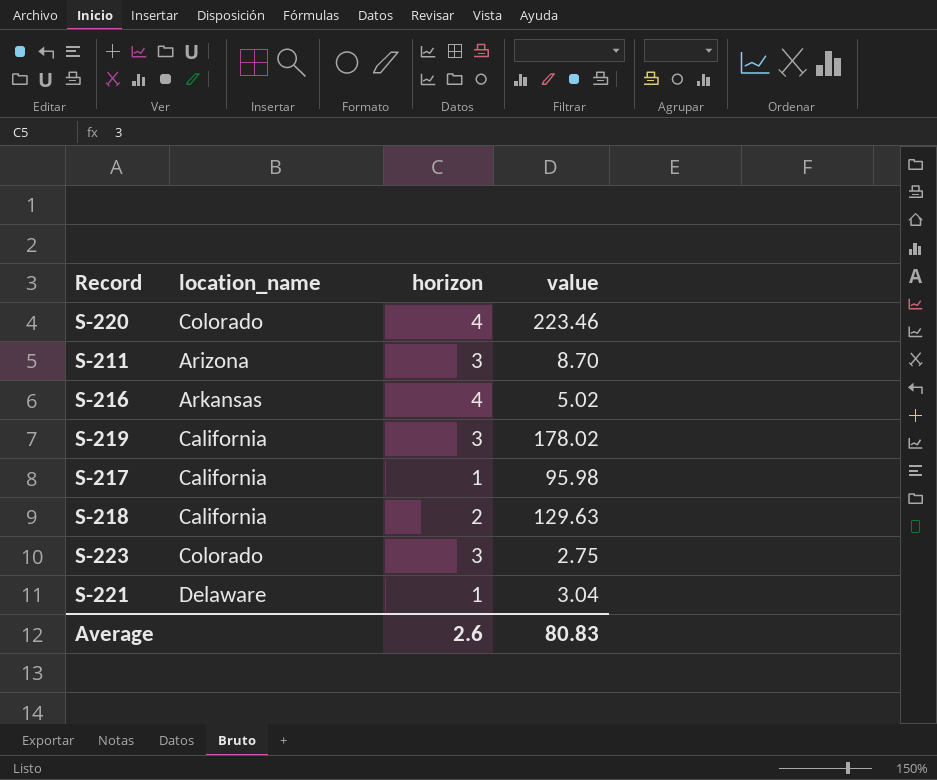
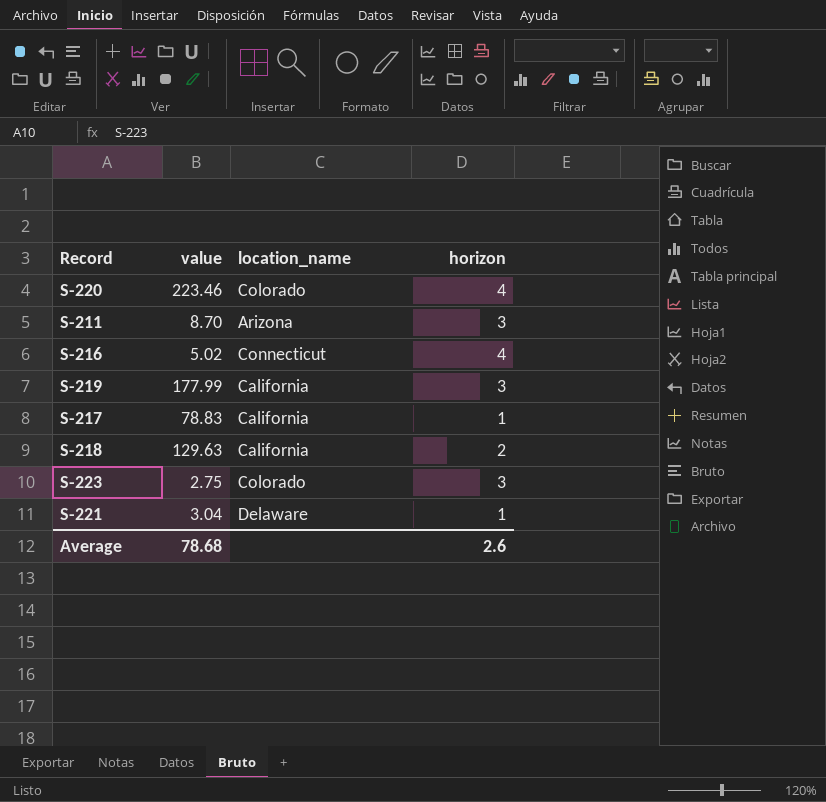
column value | position: 4 -> 2
S-216 | location_name: Arkansas -> Connecticut
S-219 | value: 178.02 -> 177.99
S-217 | value: 95.98 -> 78.83
Average | value: 80.83 -> 78.68

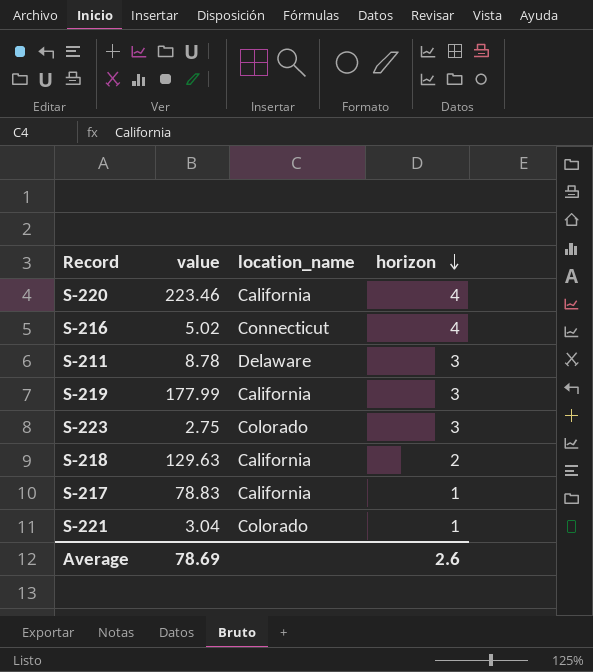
row order: none -> horizon descending
S-220 | location_name: Colorado -> California
S-211 | value: 8.70 -> 8.78
S-211 | location_name: Arizona -> Delaware
S-221 | location_name: Delaware -> Colorado
Average | value: 78.68 -> 78.69

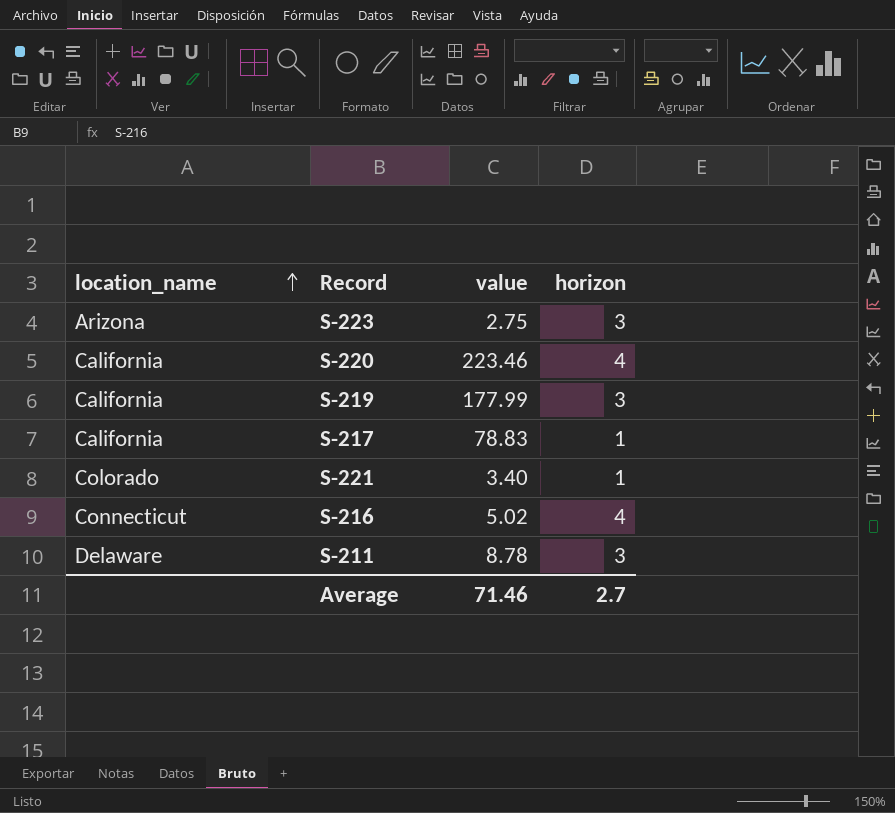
row order: horizon descending -> location_name ascending
column location_name | position: 3 -> 1
row S-218: 129.63 | California | 2 -> none
S-223 | location_name: Colorado -> Arizona
S-221 | value: 3.04 -> 3.40
Average | value: 78.69 -> 71.46
Average | horizon: 2.6 -> 2.7

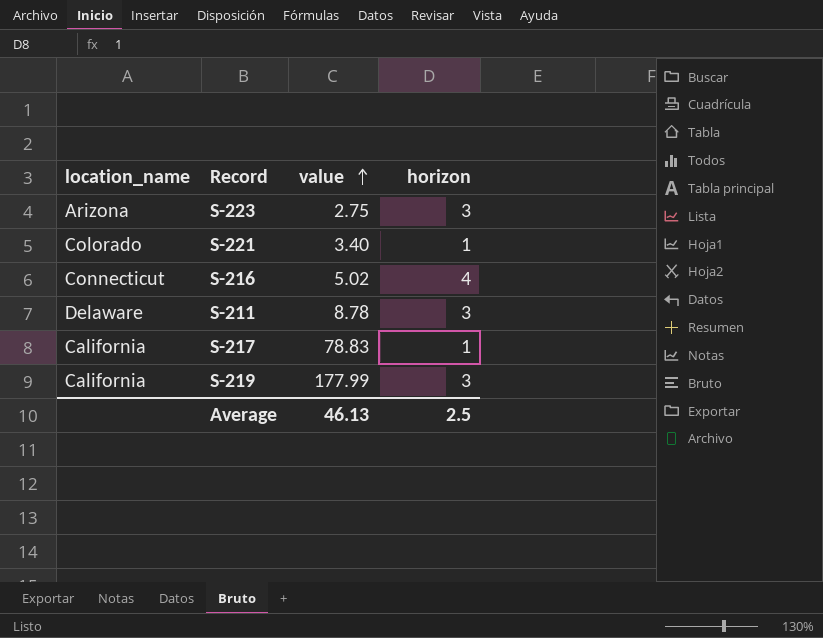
row order: location_name ascending -> value ascending
row S-220: California | 223.46 | 4 -> none
Average | value: 71.46 -> 46.13
Average | horizon: 2.7 -> 2.5

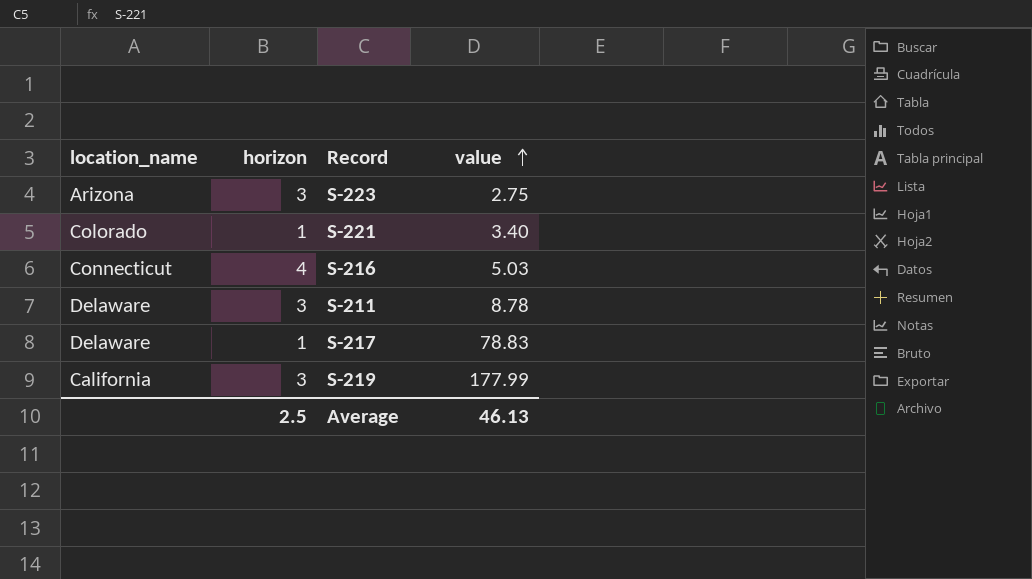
column horizon | position: 4 -> 2
S-216 | value: 5.02 -> 5.03
S-217 | location_name: California -> Delaware

